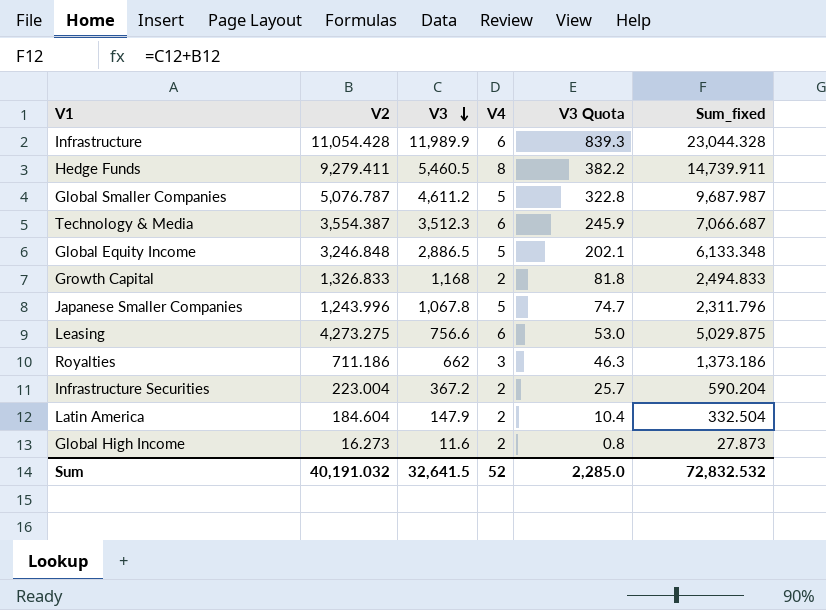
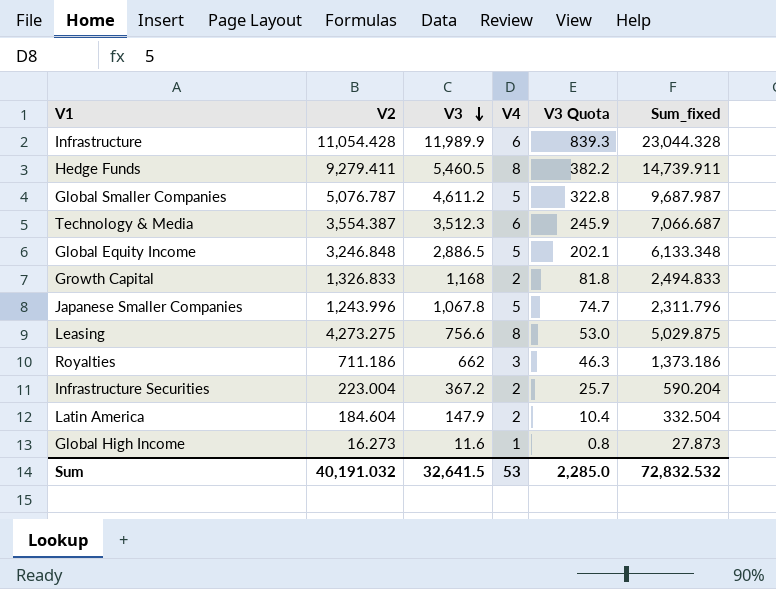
Leasing | V4: 6 -> 8
Global High Income | V4: 2 -> 1
Sum | V4: 52 -> 53

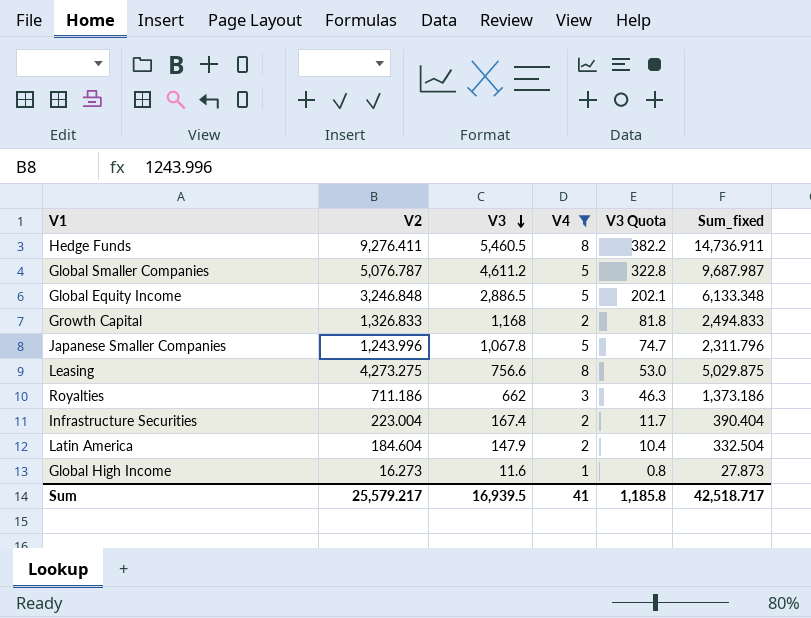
filter: none -> V4 != 6
Hedge Funds | V2: 9,279.411 -> 9,276.411
Hedge Funds | Sum_fixed: 14,739.911 -> 14,736.911
Infrastructure Securities | V3: 367.2 -> 167.4
Infrastructure Securities | V3 Quota: 25.7 -> 11.7
Infrastructure Securities | Sum_fixed: 590.204 -> 390.404
Sum | V2: 40,191.032 -> 25,579.217
Sum | V3: 32,641.5 -> 16,939.5
Sum | V4: 53 -> 41
Sum | V3 Quota: 2,285.0 -> 1,185.8
Sum | Sum_fixed: 72,832.532 -> 42,518.717

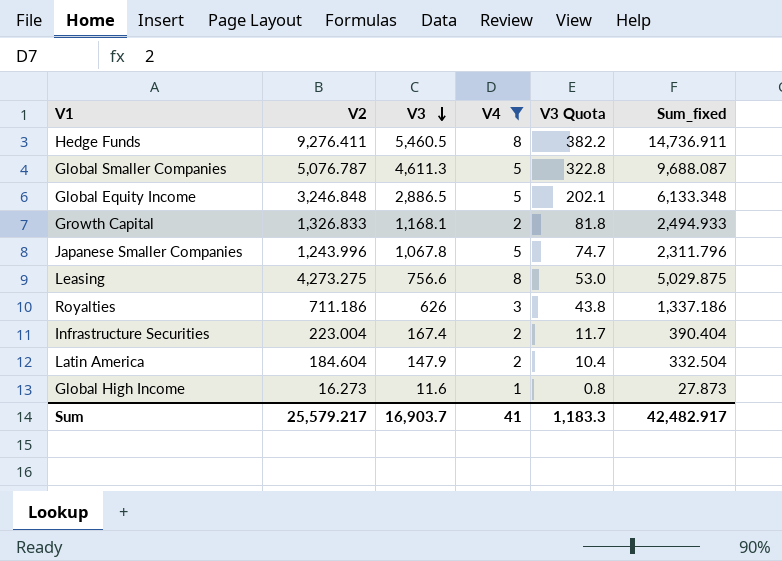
Global Smaller Companies | V3: 4,611.2 -> 4,611.3
Global Smaller Companies | Sum_fixed: 9,687.987 -> 9,688.087
Growth Capital | V3: 1,168 -> 1,168.1
Growth Capital | Sum_fixed: 2,494.833 -> 2,494.933
Royalties | V3: 662 -> 626
Royalties | V3 Quota: 46.3 -> 43.8
Royalties | Sum_fixed: 1,373.186 -> 1,337.186
Sum | V3: 16,939.5 -> 16,903.7
Sum | V3 Quota: 1,185.8 -> 1,183.3
Sum | Sum_fixed: 42,518.717 -> 42,482.917

